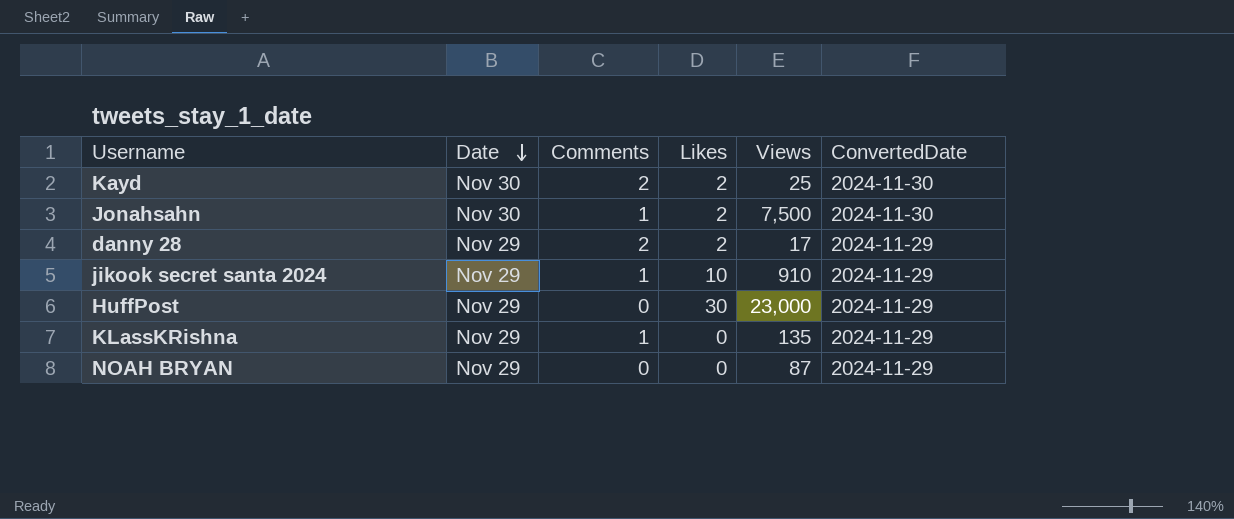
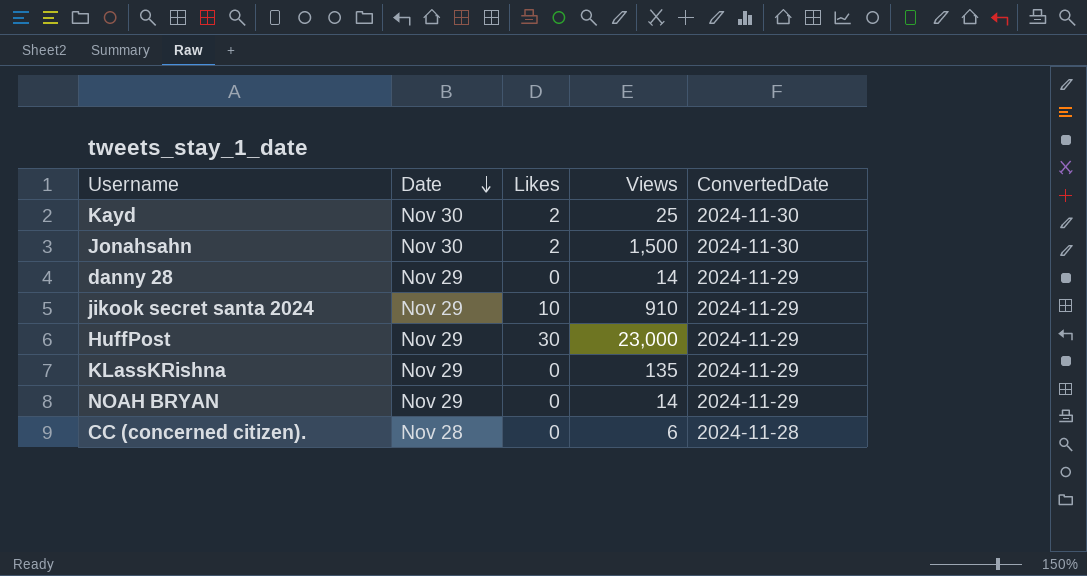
column Comments | position: 3 -> none
Jonahsahn | Views: 7,500 -> 1,500
danny 28 | Likes: 2 -> 0
danny 28 | Views: 17 -> 14
NOAH BRYAN | Views: 87 -> 14
row CC (concerned citizen).: none -> Nov 28 | 0 | 6 | 2024-11-28

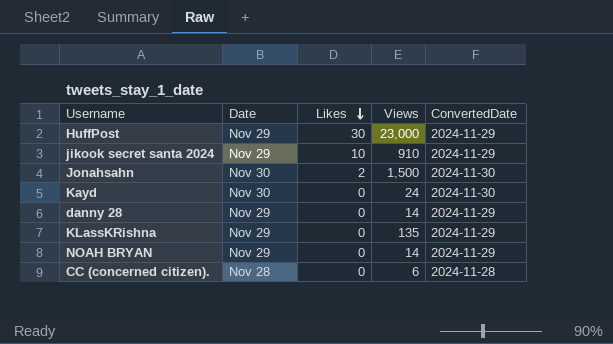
row order: Date descending -> Likes descending
Kayd | Likes: 2 -> 0
Kayd | Views: 25 -> 24

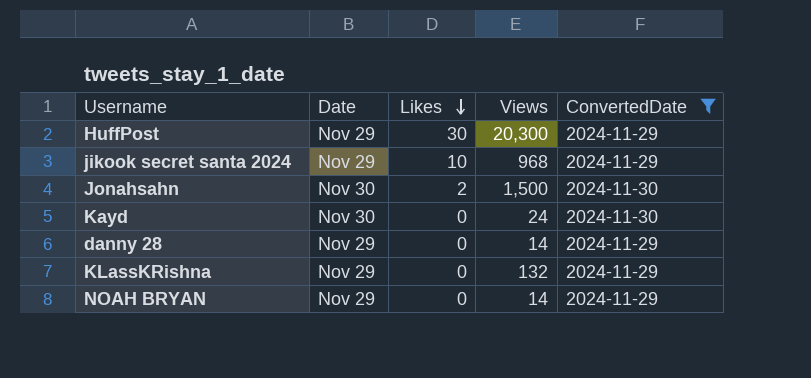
filter: none -> ConvertedDate != 2024-11-28
HuffPost | Views: 23,000 -> 20,300
jikook secret santa 2024 | Views: 910 -> 968
KLassKRishna | Views: 135 -> 132

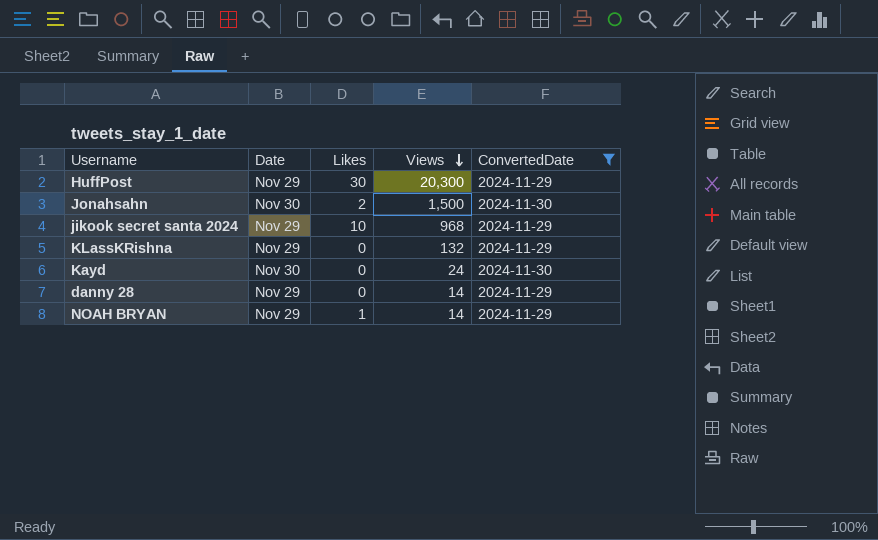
row order: Likes descending -> Views descending
NOAH BRYAN | Likes: 0 -> 1

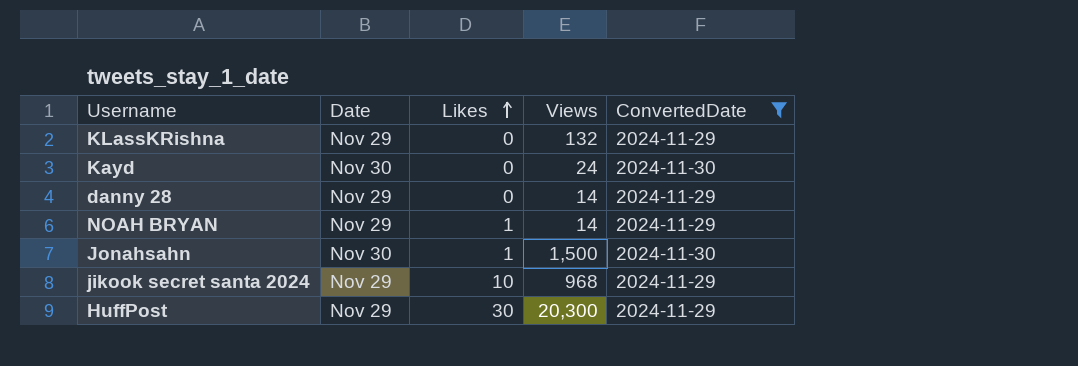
row order: Views descending -> Likes ascending
Jonahsahn | Likes: 2 -> 1

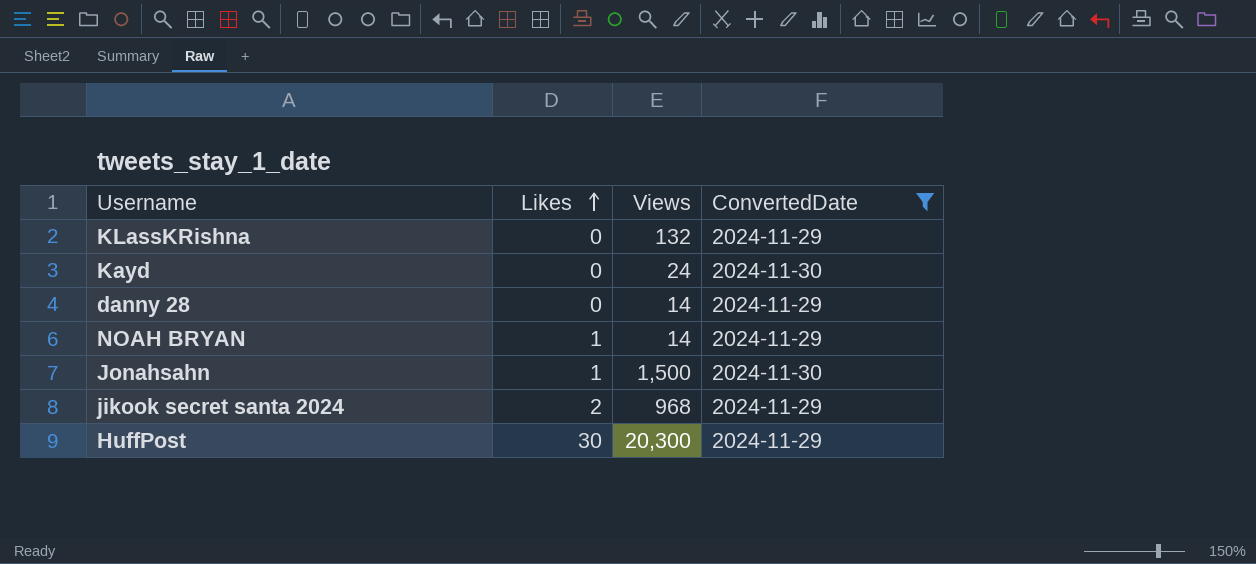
column Date | position: 2 -> none
jikook secret santa 2024 | Likes: 10 -> 2

